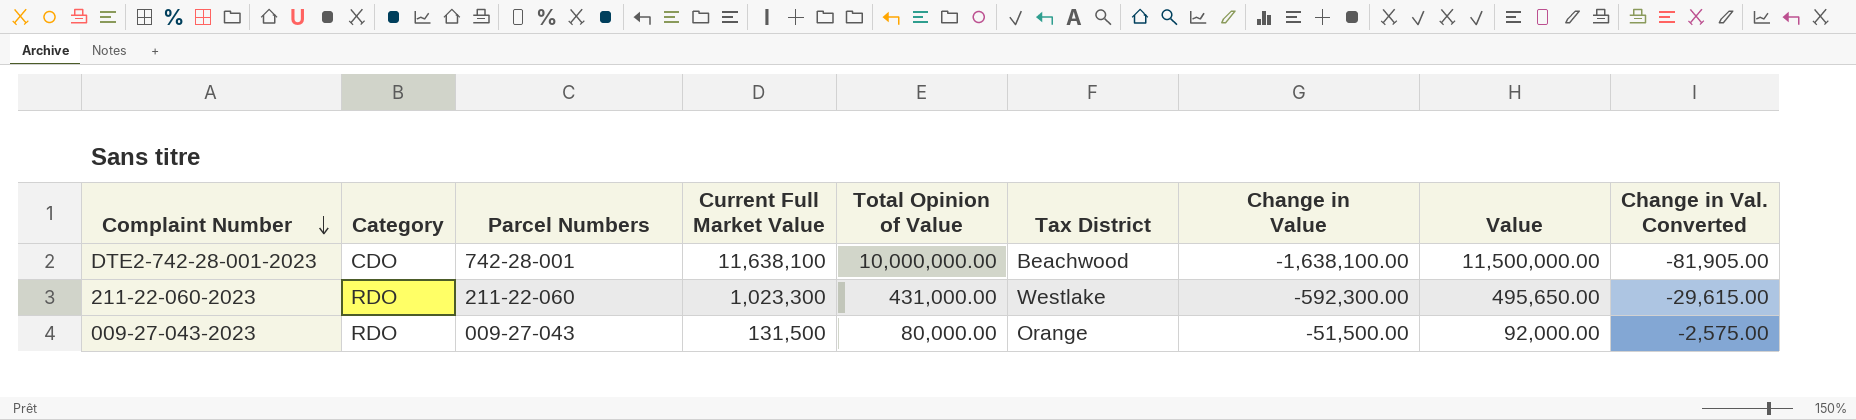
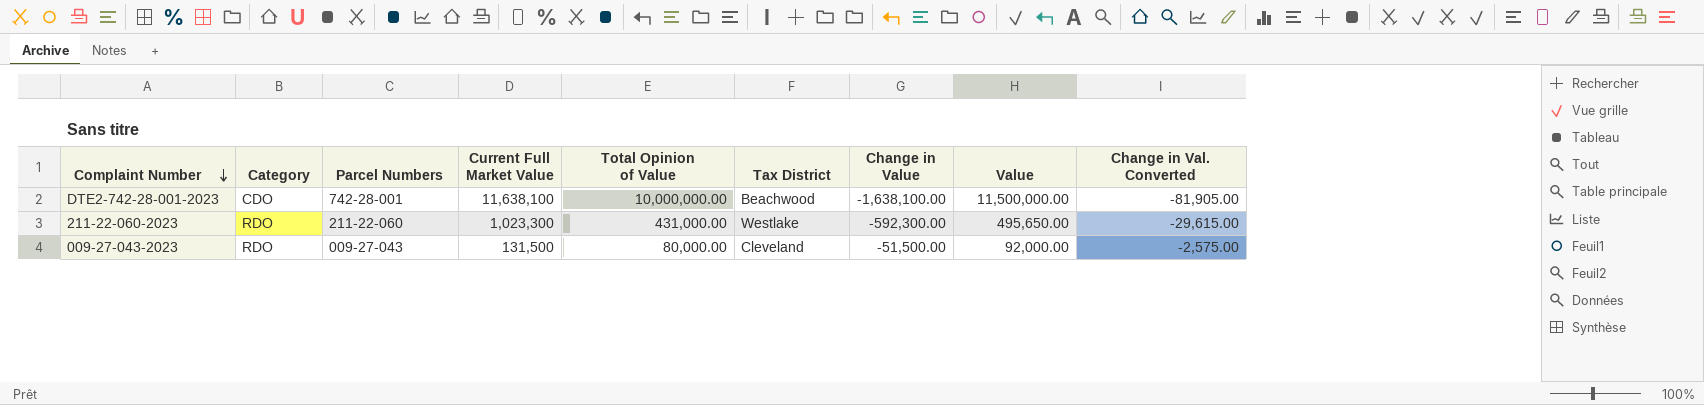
009-27-043-2023 | Tax District: Orange -> Cleveland

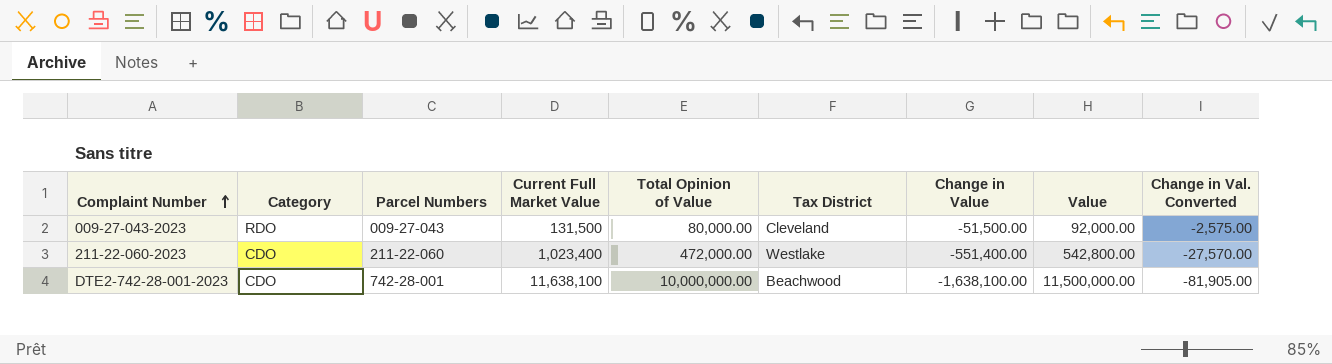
row order: Complaint Number descending -> Complaint Number ascending
211-22-060-2023 | Category: RDO -> CDO
211-22-060-2023 | Current Full Market Value: 1,023,300 -> 1,023,400
211-22-060-2023 | Total Opinion of Value: 431,000.00 -> 472,000.00
211-22-060-2023 | Change in Value: -592,300.00 -> -551,400.00
211-22-060-2023 | Value: 495,650.00 -> 542,800.00
211-22-060-2023 | Change in Val. Converted: -29,615.00 -> -27,570.00

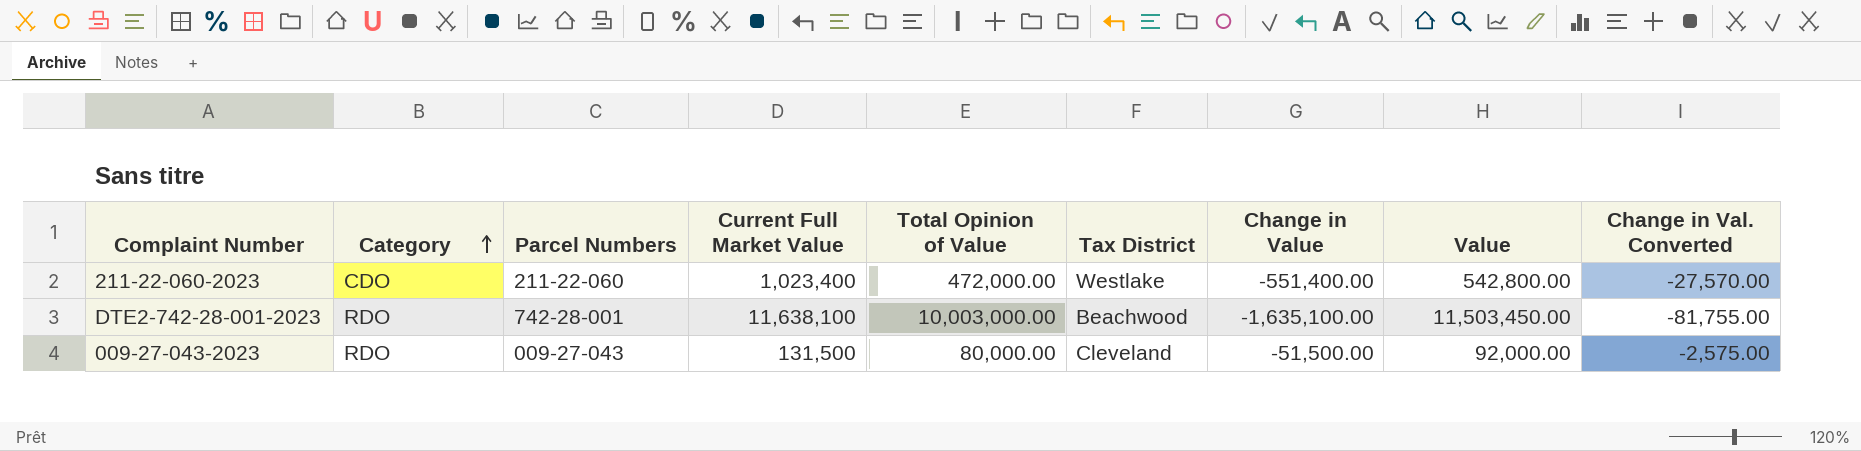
row order: Complaint Number ascending -> Category ascending
DTE2-742-28-001-2023 | Category: CDO -> RDO
DTE2-742-28-001-2023 | Total Opinion of Value: 10,000,000.00 -> 10,003,000.00
DTE2-742-28-001-2023 | Change in Value: -1,638,100.00 -> -1,635,100.00
DTE2-742-28-001-2023 | Value: 11,500,000.00 -> 11,503,450.00
DTE2-742-28-001-2023 | Change in Val. Converted: -81,905.00 -> -81,755.00

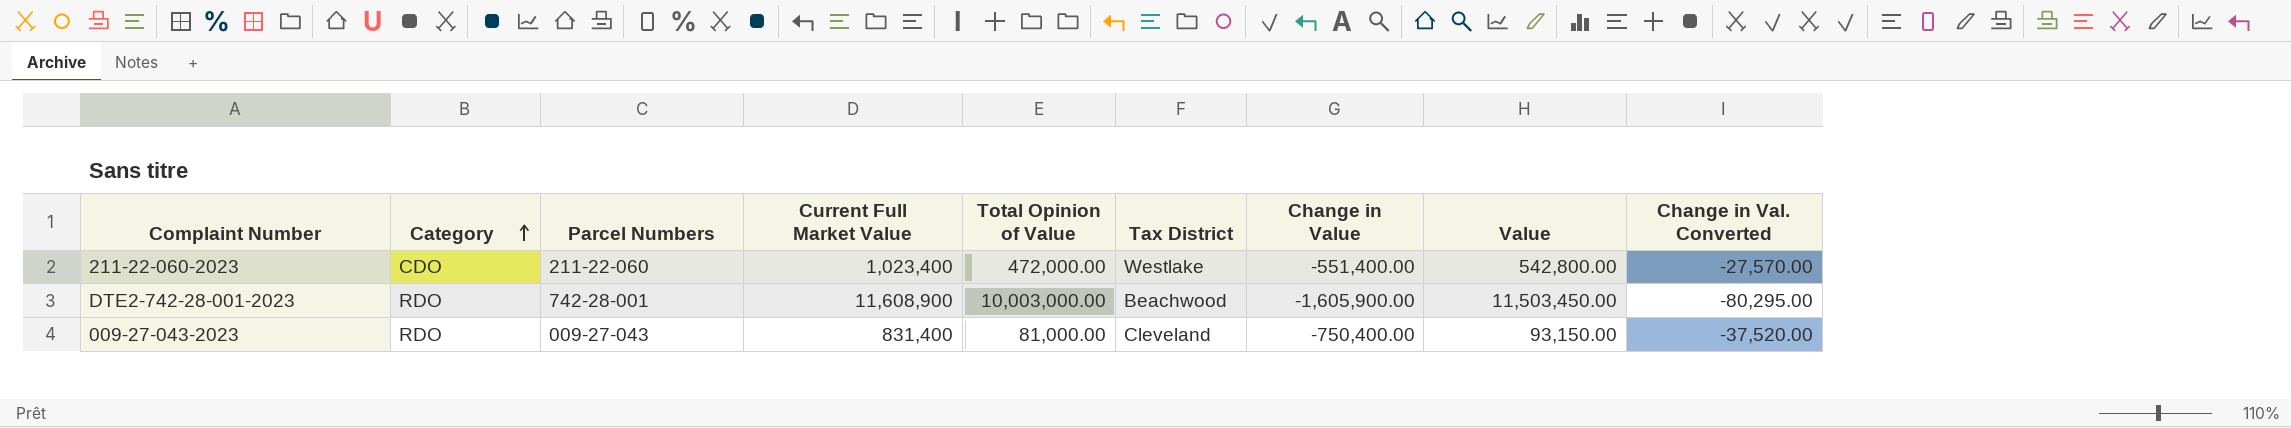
DTE2-742-28-001-2023 | Current Full Market Value: 11,638,100 -> 11,608,900
DTE2-742-28-001-2023 | Change in Value: -1,635,100.00 -> -1,605,900.00
DTE2-742-28-001-2023 | Change in Val. Converted: -81,755.00 -> -80,295.00
009-27-043-2023 | Current Full Market Value: 131,500 -> 831,400
009-27-043-2023 | Total Opinion of Value: 80,000.00 -> 81,000.00
009-27-043-2023 | Change in Value: -51,500.00 -> -750,400.00
009-27-043-2023 | Value: 92,000.00 -> 93,150.00
009-27-043-2023 | Change in Val. Converted: -2,575.00 -> -37,520.00

